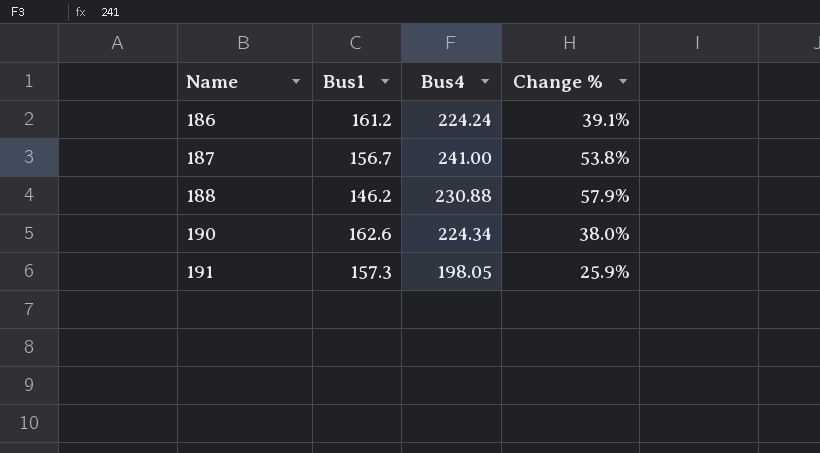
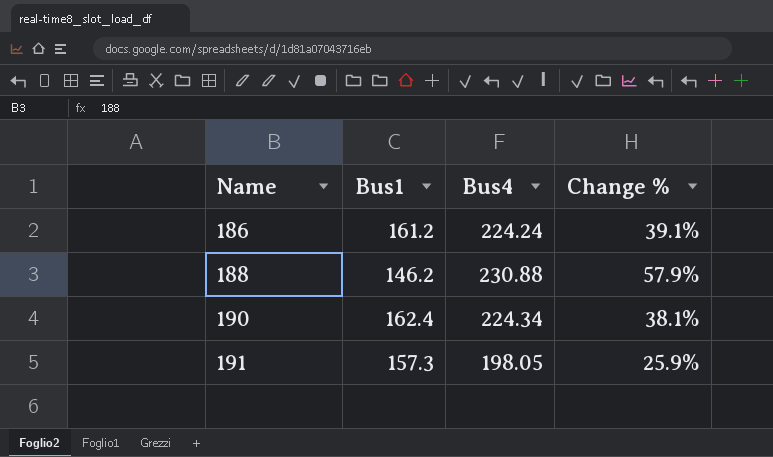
row 187: 156.7 | 241.00 | 53.8% -> none
190 | Bus1: 162.6 -> 162.4
190 | Change %: 38.0% -> 38.1%

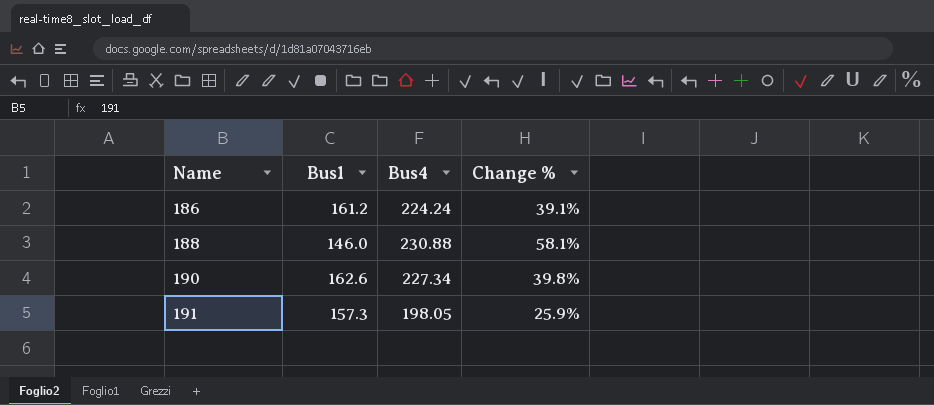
188 | Bus1: 146.2 -> 146.0
188 | Change %: 57.9% -> 58.1%
190 | Bus1: 162.4 -> 162.6
190 | Bus4: 224.34 -> 227.34
190 | Change %: 38.1% -> 39.8%

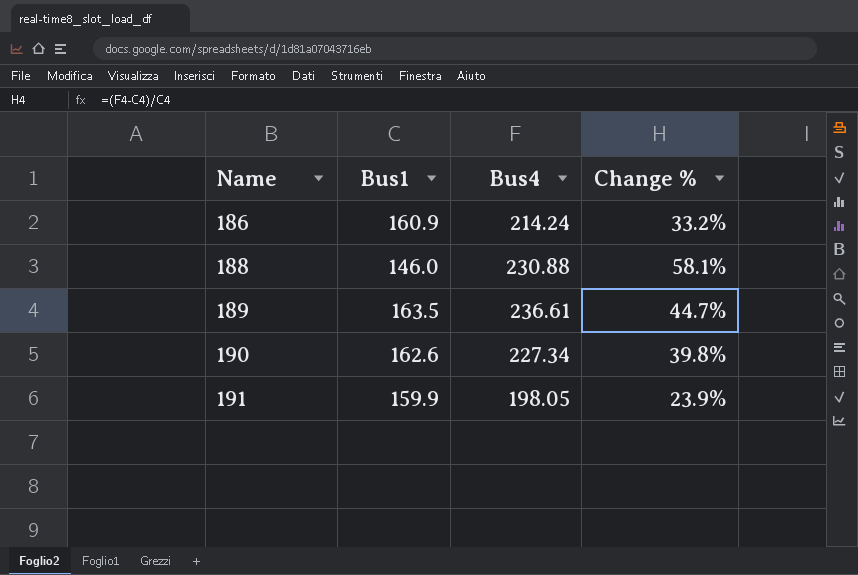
186 | Bus1: 161.2 -> 160.9
186 | Bus4: 224.24 -> 214.24
186 | Change %: 39.1% -> 33.2%
row 189: none -> 163.5 | 236.61 | 44.7%
191 | Bus1: 157.3 -> 159.9
191 | Change %: 25.9% -> 23.9%

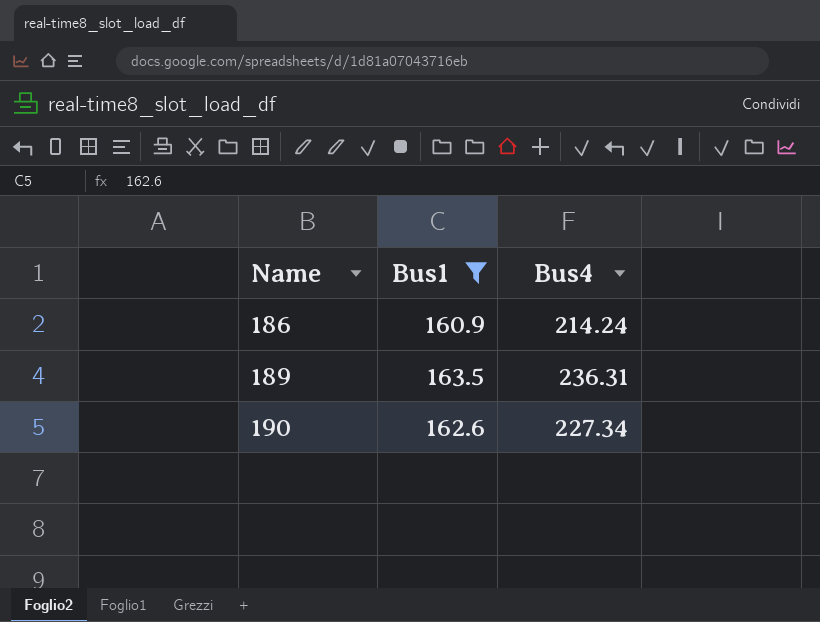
filter: none -> Bus1 >= 160.9
column Change % | formula: ([Bus4] - [Bus1]) / [Bus1] -> none
189 | Bus4: 236.61 -> 236.31

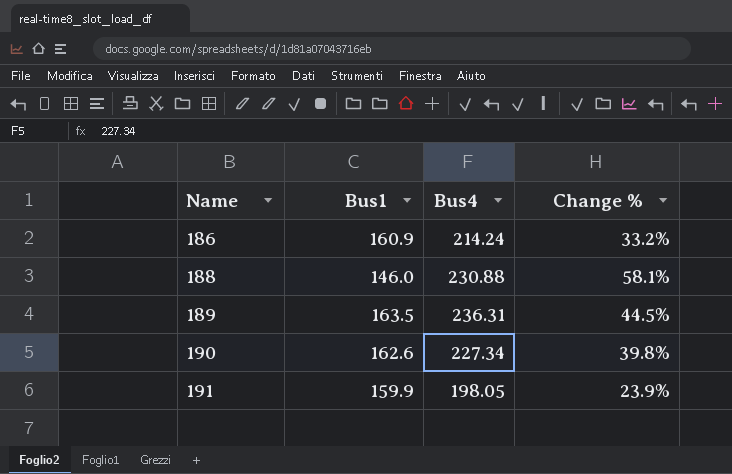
filter: Bus1 >= 160.9 -> none
column Change % | formula: none -> ([Bus4] - [Bus1]) / [Bus1]

